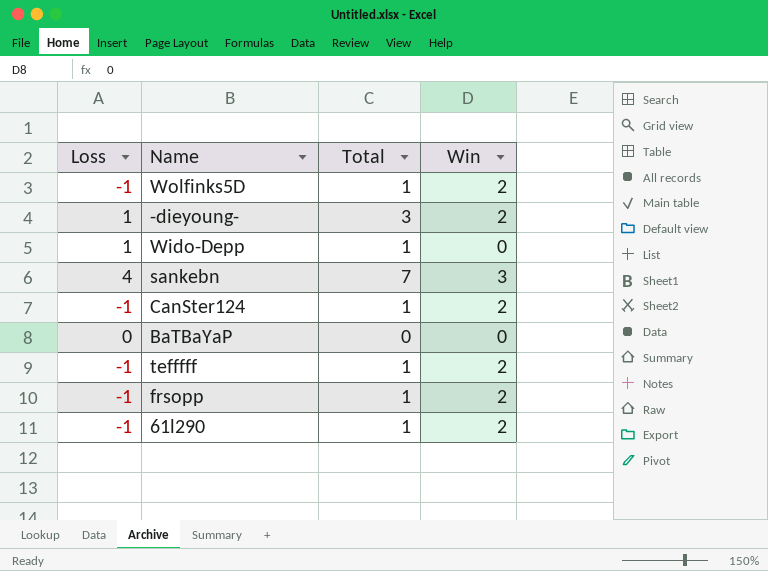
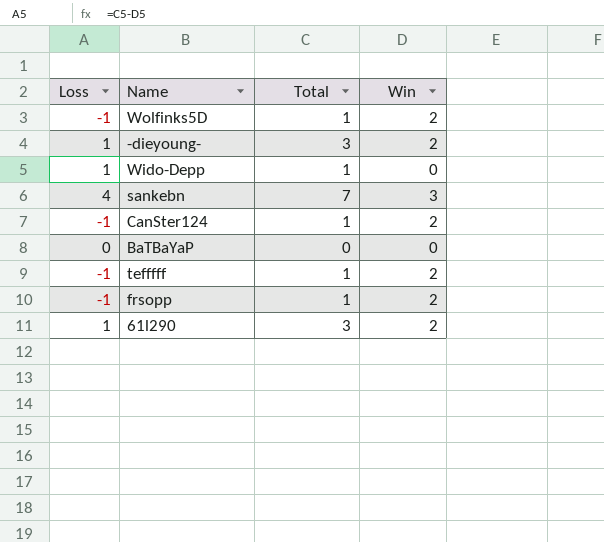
61l290 | Loss: -1 -> 1
61l290 | Total: 1 -> 3

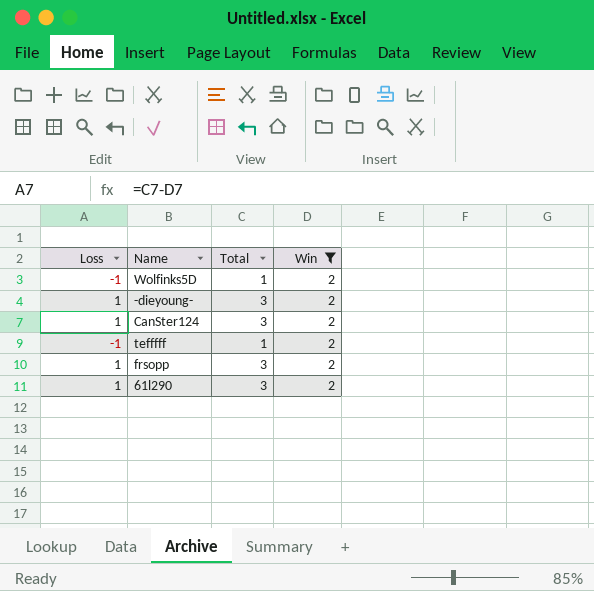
filter: none -> Win = 2
CanSter124 | Loss: -1 -> 1
CanSter124 | Total: 1 -> 3
frsopp | Loss: -1 -> 1
frsopp | Total: 1 -> 3

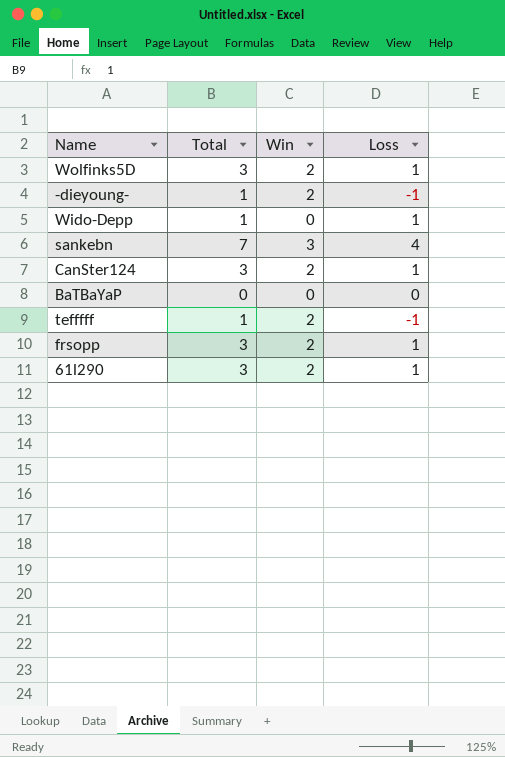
filter: Win = 2 -> none
column Loss | position: 1 -> 4
Wolfinks5D | Total: 1 -> 3
Wolfinks5D | Loss: -1 -> 1
-dieyoung- | Total: 3 -> 1
-dieyoung- | Loss: 1 -> -1

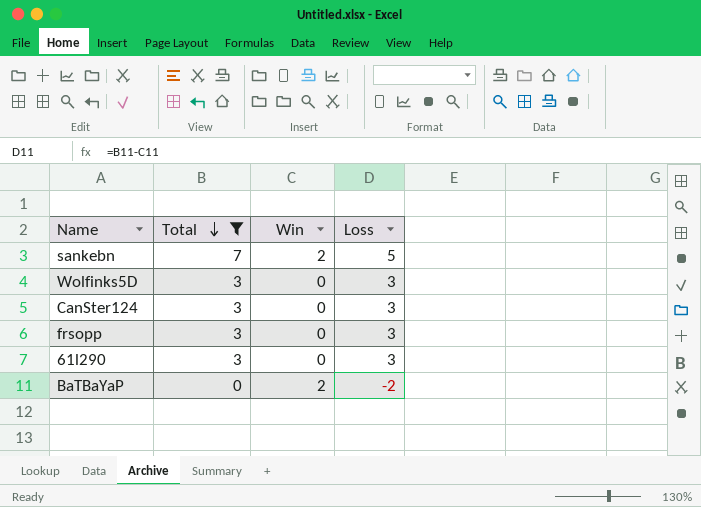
filter: none -> Total != 1
row order: none -> Total descending
sankebn | Win: 3 -> 2
sankebn | Loss: 4 -> 5
Wolfinks5D | Win: 2 -> 0
Wolfinks5D | Loss: 1 -> 3
CanSter124 | Win: 2 -> 0
CanSter124 | Loss: 1 -> 3
frsopp | Win: 2 -> 0
frsopp | Loss: 1 -> 3
61l290 | Win: 2 -> 0
61l290 | Loss: 1 -> 3
BaTBaYaP | Win: 0 -> 2
BaTBaYaP | Loss: 0 -> -2

